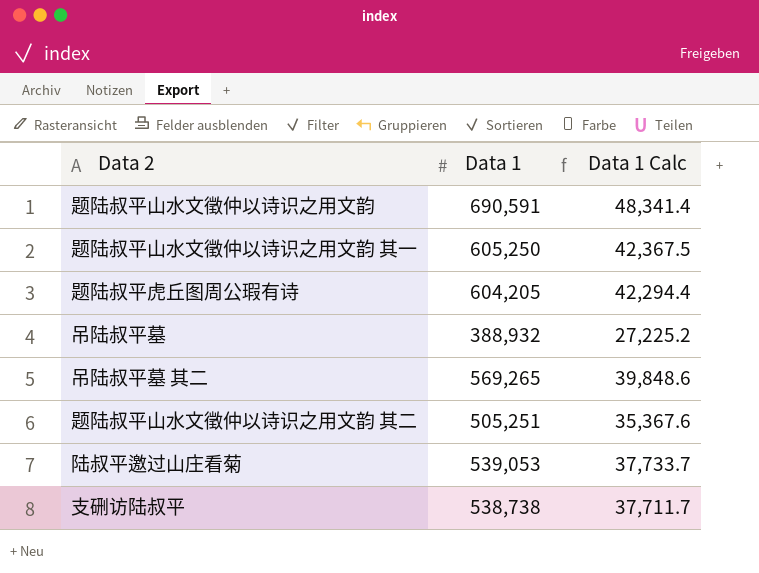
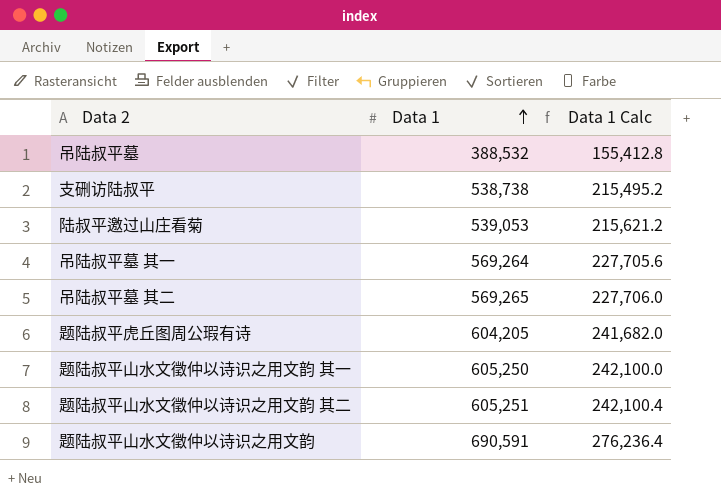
row order: none -> Data 1 ascending
column Data 1 Calc | formula: [Data 1] * 0.07 -> [Data 1] * 0.4
吊陆叔平墓 | Data 1: 388,932 -> 388,532
row 吊陆叔平墓 其一: none -> 569,264 | 227,705.6
题陆叔平山水文徵仲以诗识之用文韵 其二 | Data 1: 505,251 -> 605,251

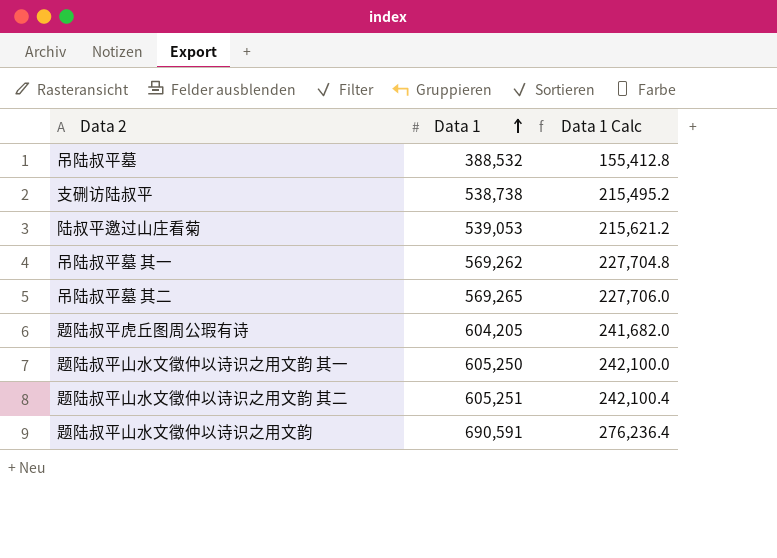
吊陆叔平墓 其一 | Data 1: 569,264 -> 569,262
吊陆叔平墓 其一 | Data 1 Calc: 227,705.6 -> 227,704.8

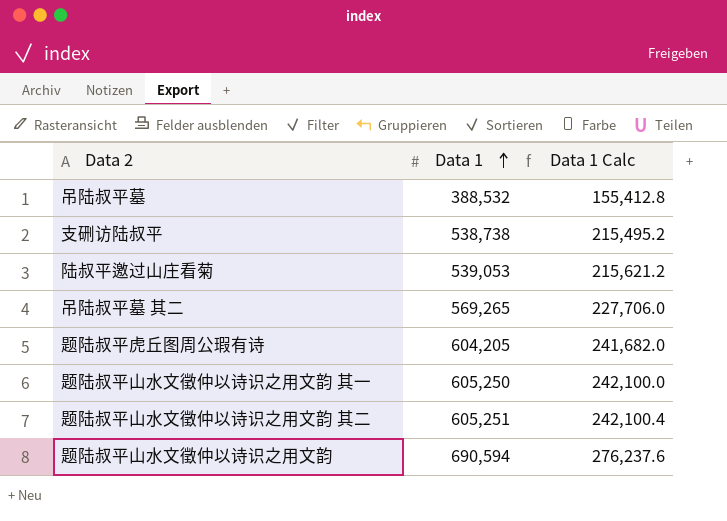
row 吊陆叔平墓 其一: 569,262 | 227,704.8 -> none
题陆叔平山水文徵仲以诗识之用文韵 | Data 1: 690,591 -> 690,594
题陆叔平山水文徵仲以诗识之用文韵 | Data 1 Calc: 276,236.4 -> 276,237.6

